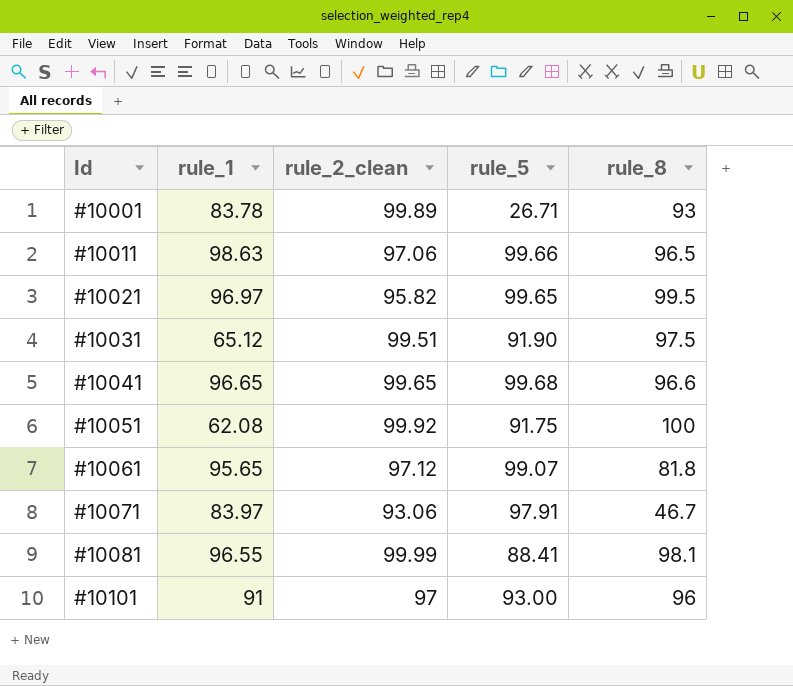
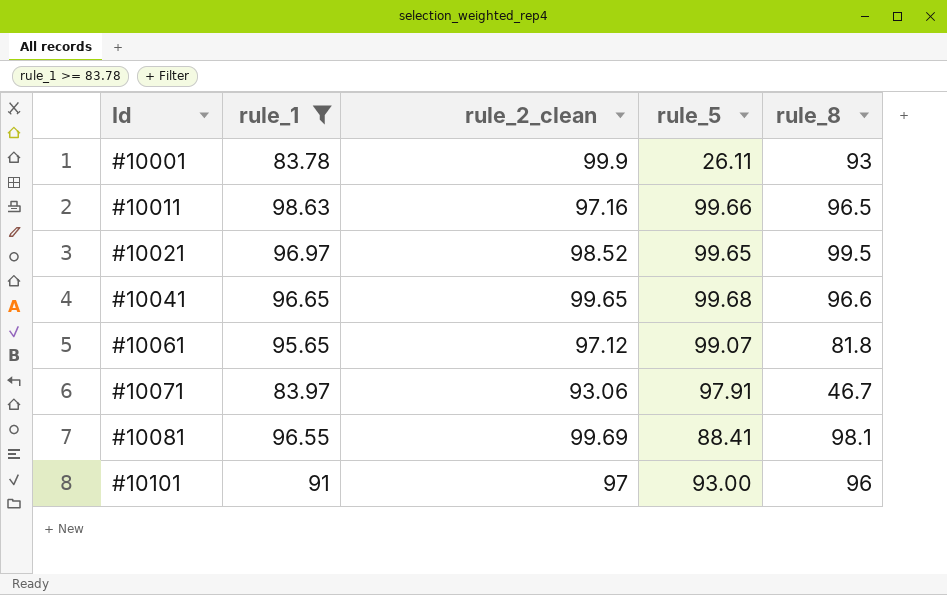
filter: none -> rule_1 >= 83.78
#10001 | rule_2_clean: 99.89 -> 99.9
#10001 | rule_5: 26.71 -> 26.11
#10011 | rule_2_clean: 97.06 -> 97.16
#10021 | rule_2_clean: 95.82 -> 98.52
#10081 | rule_2_clean: 99.99 -> 99.69

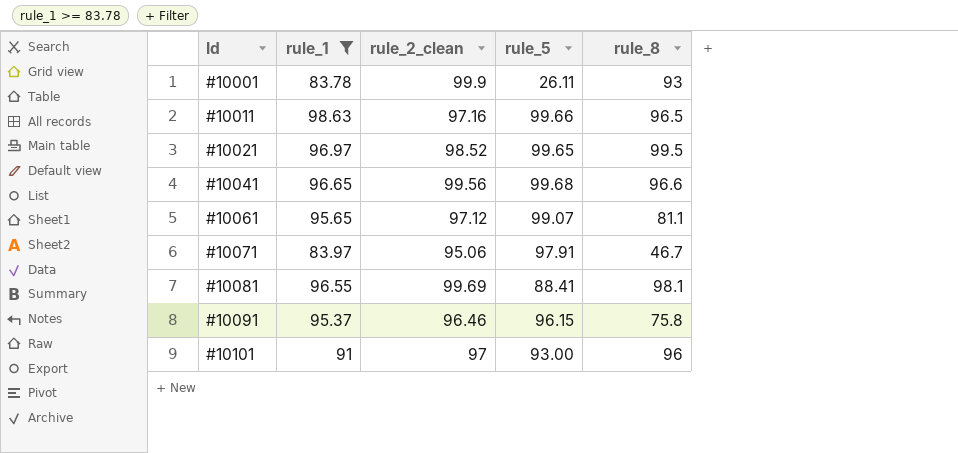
#10041 | rule_2_clean: 99.65 -> 99.56
#10061 | rule_8: 81.8 -> 81.1
#10071 | rule_2_clean: 93.06 -> 95.06
row #10091: none -> 95.37 | 96.46 | 96.15 | 75.8

